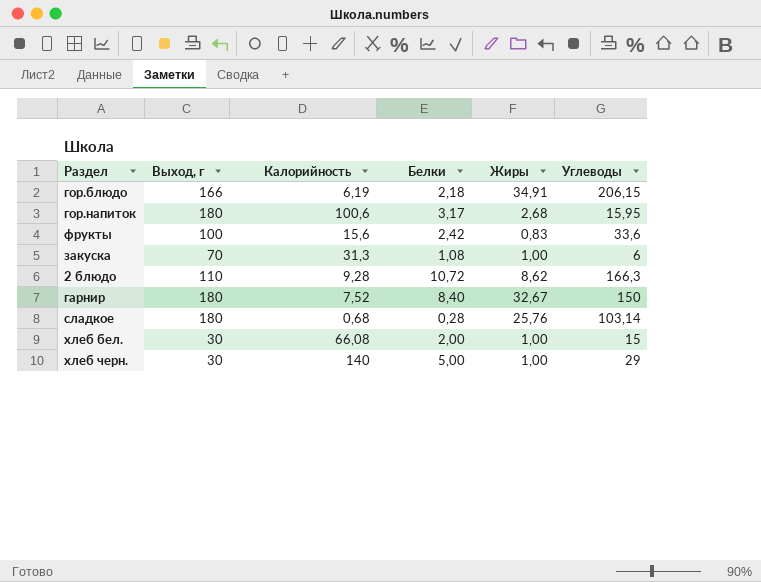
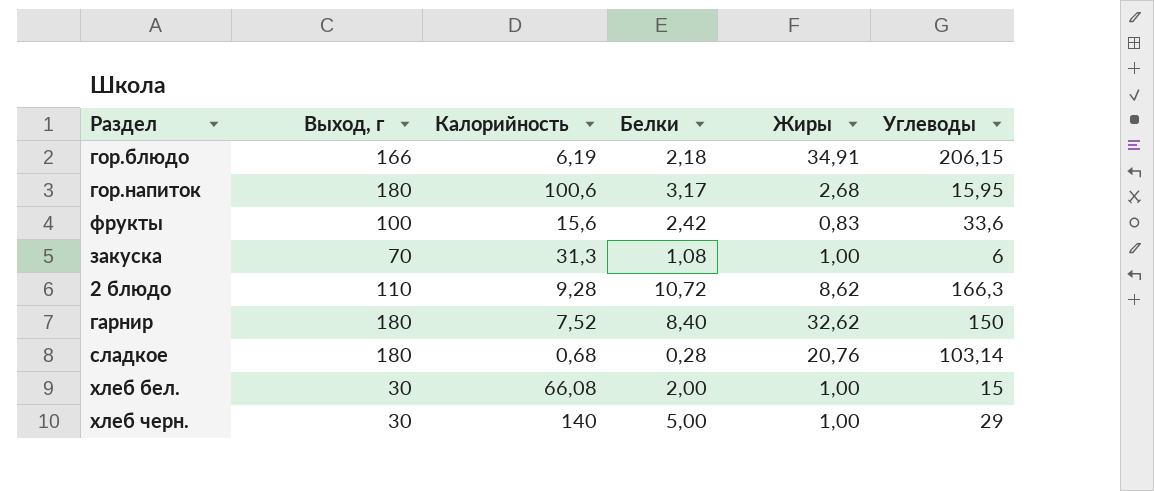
гарнир | Жиры: 32,67 -> 32,62
сладкое | Жиры: 25,76 -> 20,76

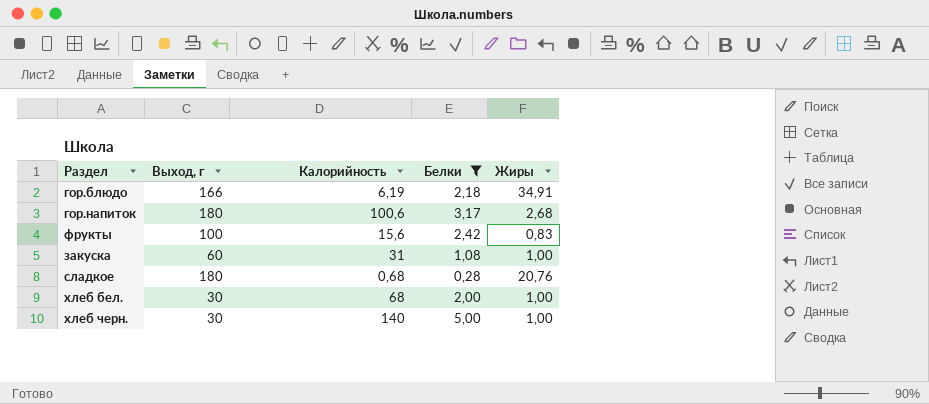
filter: none -> Белки <= 5,00
column Углеводы | position: 6 -> none
закуска | Выход, г: 70 -> 60
закуска | Калорийность: 31,3 -> 31
хлеб бел. | Калорийность: 66,08 -> 68

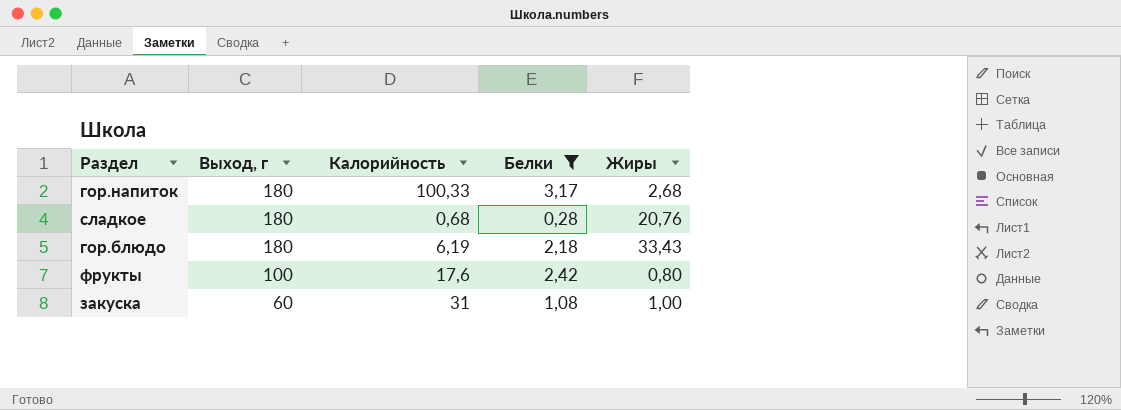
row order: none -> Выход, г descending
row хлеб бел.: 30 | 68 | 2,00 | 1,00 -> none
row хлеб черн.: 30 | 140 | 5,00 | 1,00 -> none
гор.напиток | Калорийность: 100,6 -> 100,33
гор.блюдо | Выход, г: 166 -> 180
гор.блюдо | Жиры: 34,91 -> 33,43
фрукты | Калорийность: 15,6 -> 17,6
фрукты | Жиры: 0,83 -> 0,80

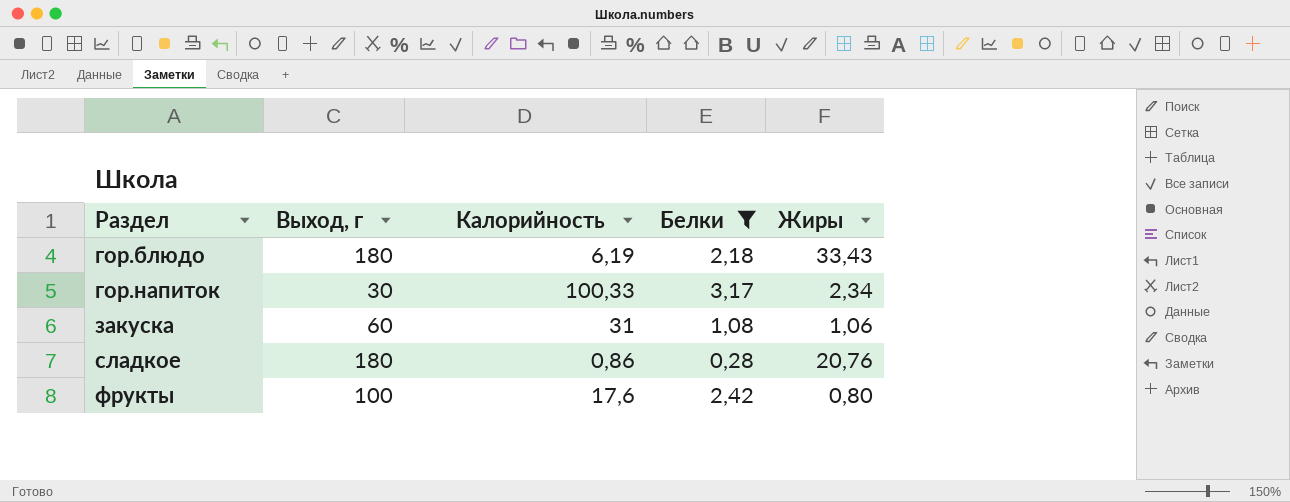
row order: Выход, г descending -> Раздел ascending
гор.напиток | Выход, г: 180 -> 30
гор.напиток | Жиры: 2,68 -> 2,34
закуска | Жиры: 1,00 -> 1,06
сладкое | Калорийность: 0,68 -> 0,86

